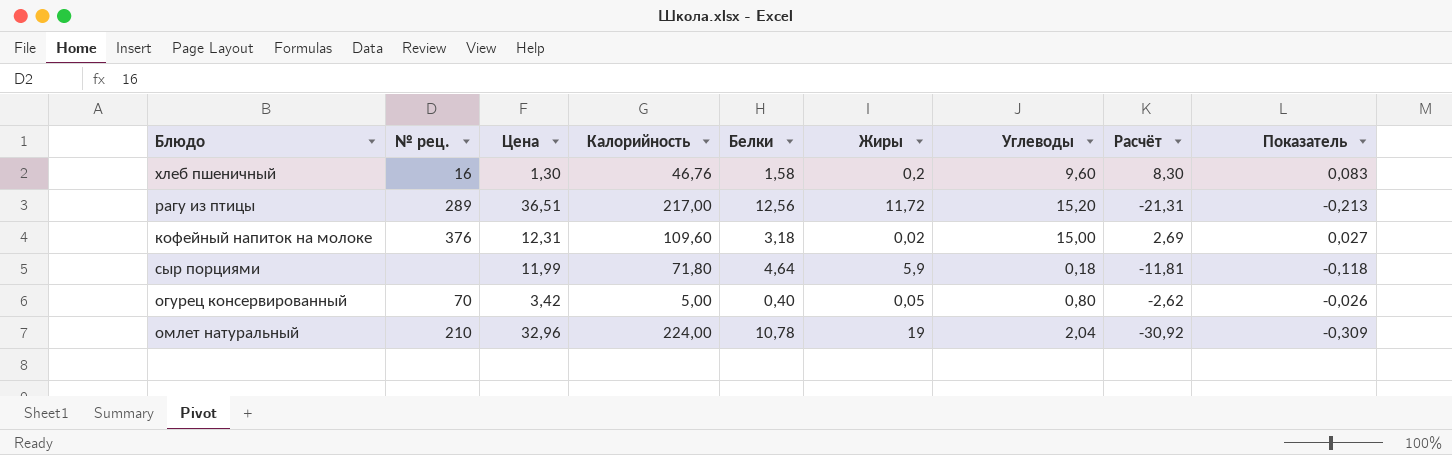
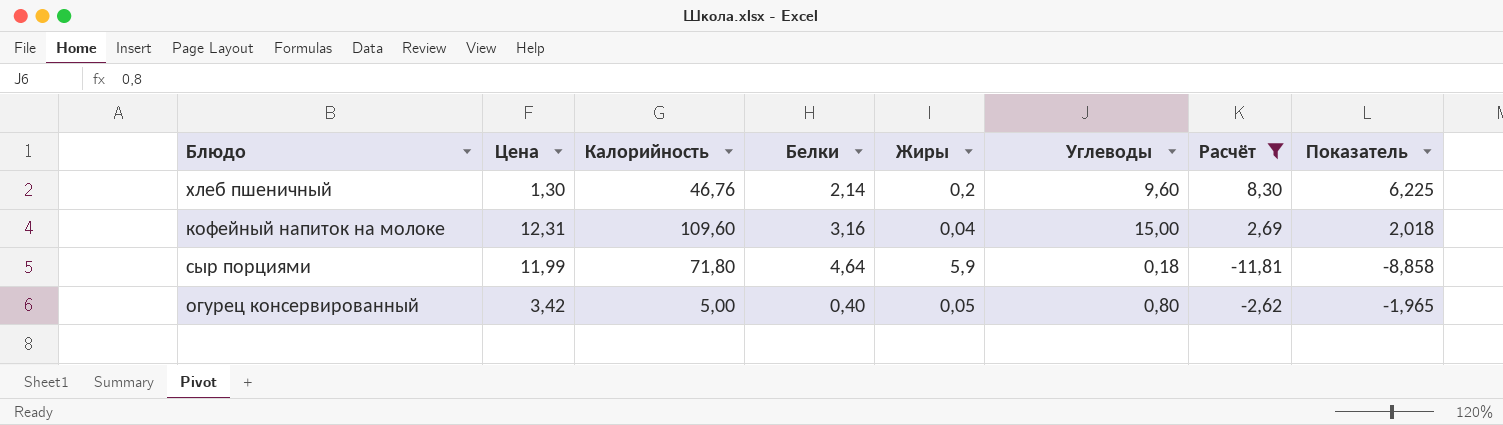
filter: none -> Расчёт >= -11,81
column № рец. | position: 2 -> none
column Показатель | formula: [Расчёт] * 0,01 -> [Расчёт] * 0,75
хлеб пшеничный | Белки: 1,58 -> 2,14
кофейный напиток на молоке | Белки: 3,18 -> 3,16
кофейный напиток на молоке | Жиры: 0,02 -> 0,04

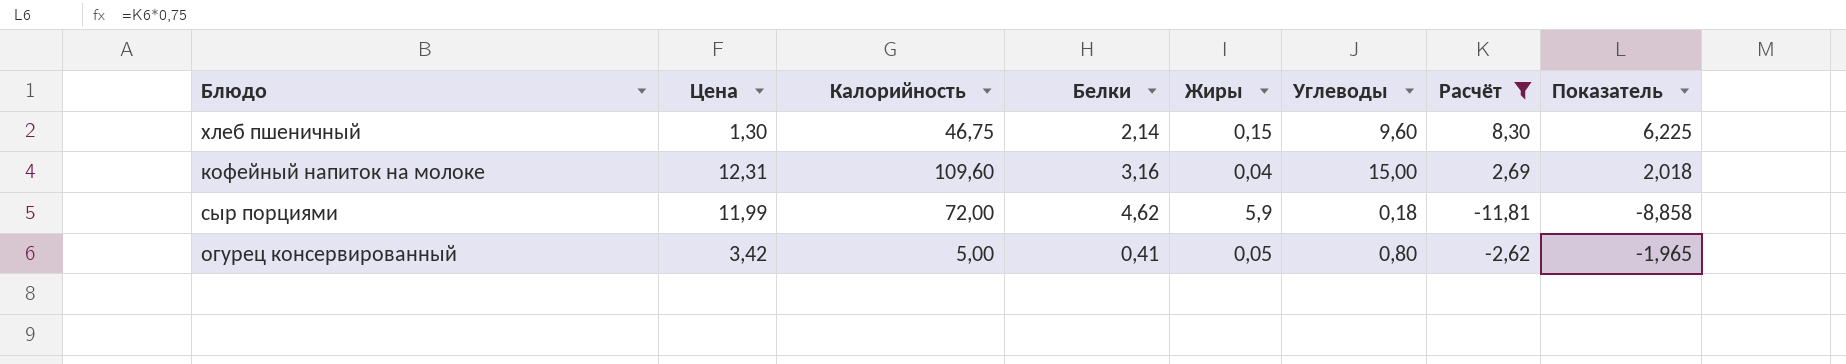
хлеб пшеничный | Калорийность: 46,76 -> 46,75
хлеб пшеничный | Жиры: 0,2 -> 0,15
сыр порциями | Калорийность: 71,80 -> 72,00
сыр порциями | Белки: 4,64 -> 4,62
огурец консервированный | Белки: 0,40 -> 0,41

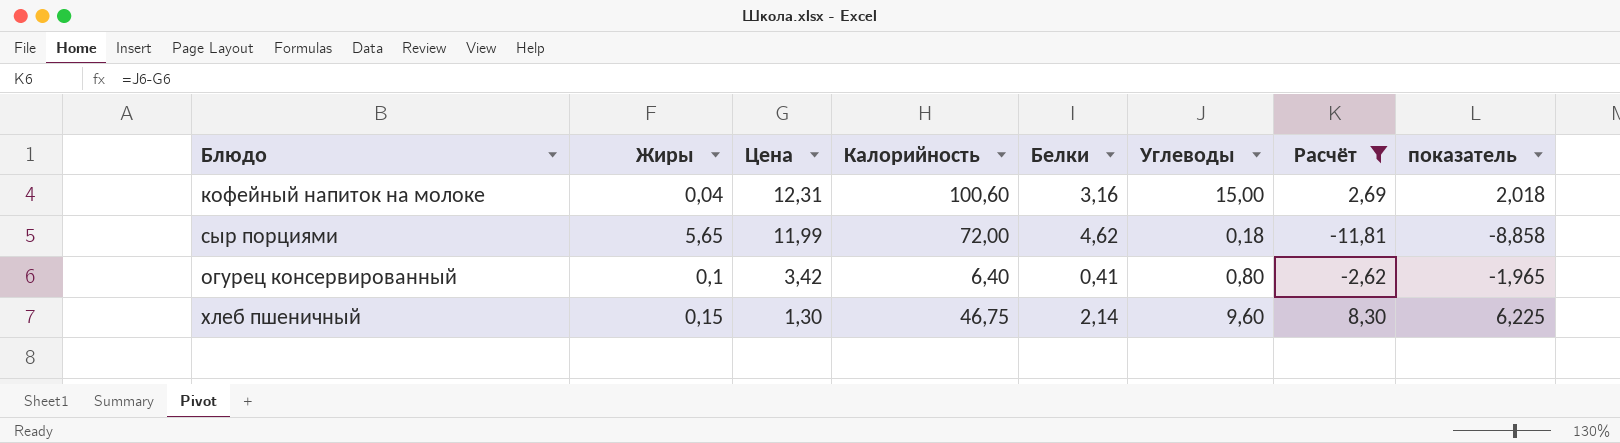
row order: none -> Цена descending
column Жиры | position: 5 -> 2
column name: Показатель -> показатель
кофейный напиток на молоке | Калорийность: 109,60 -> 100,60
сыр порциями | Жиры: 5,9 -> 5,65
огурец консервированный | Жиры: 0,05 -> 0,1
огурец консервированный | Калорийность: 5,00 -> 6,40

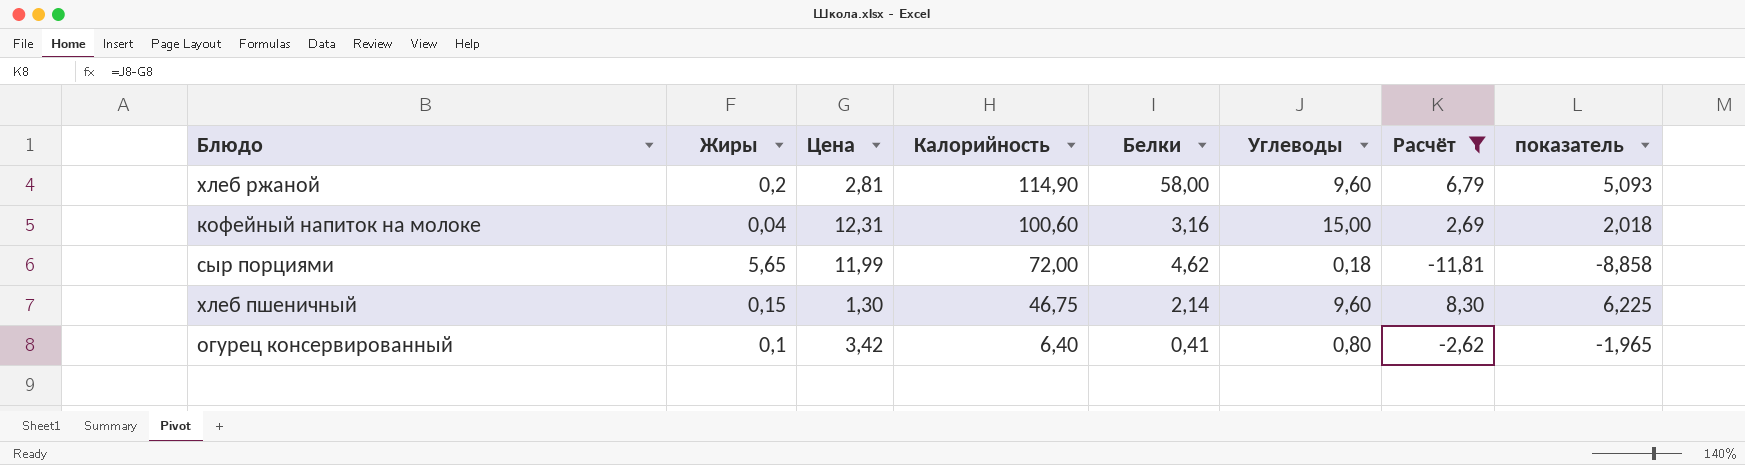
row order: Цена descending -> Калорийность descending
row хлеб ржаной: none -> 0,2 | 2,81 | 114,90 | 58,00 | 9,60 | 6,79 | 5,093

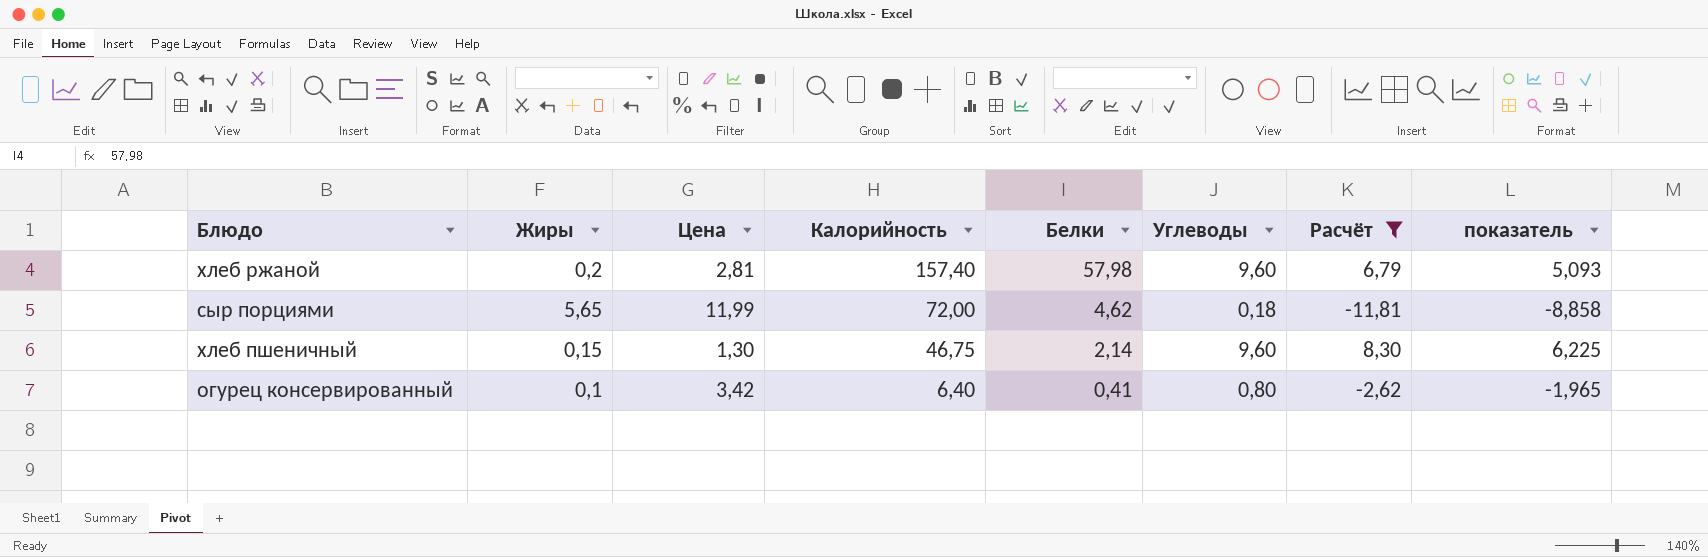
row кофейный напиток на молоке: 0,04 | 12,31 | 100,60 | 3,16 | 15,00 | 2,69 | 2,018 -> none
хлеб ржаной | Калорийность: 114,90 -> 157,40
хлеб ржаной | Белки: 58,00 -> 57,98

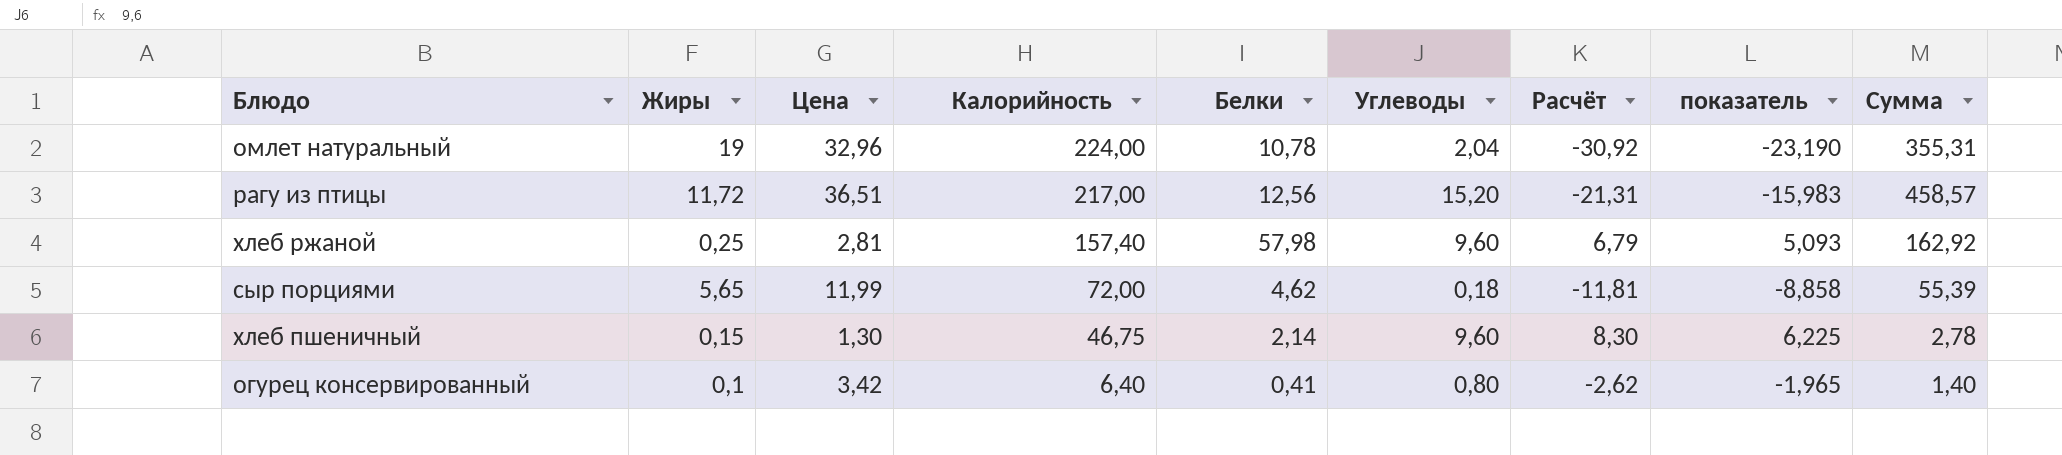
filter: Расчёт >= -11,81 -> none
column Сумма | formula: none -> [Цена] * [Белки]
хлеб ржаной | Жиры: 0,2 -> 0,25

